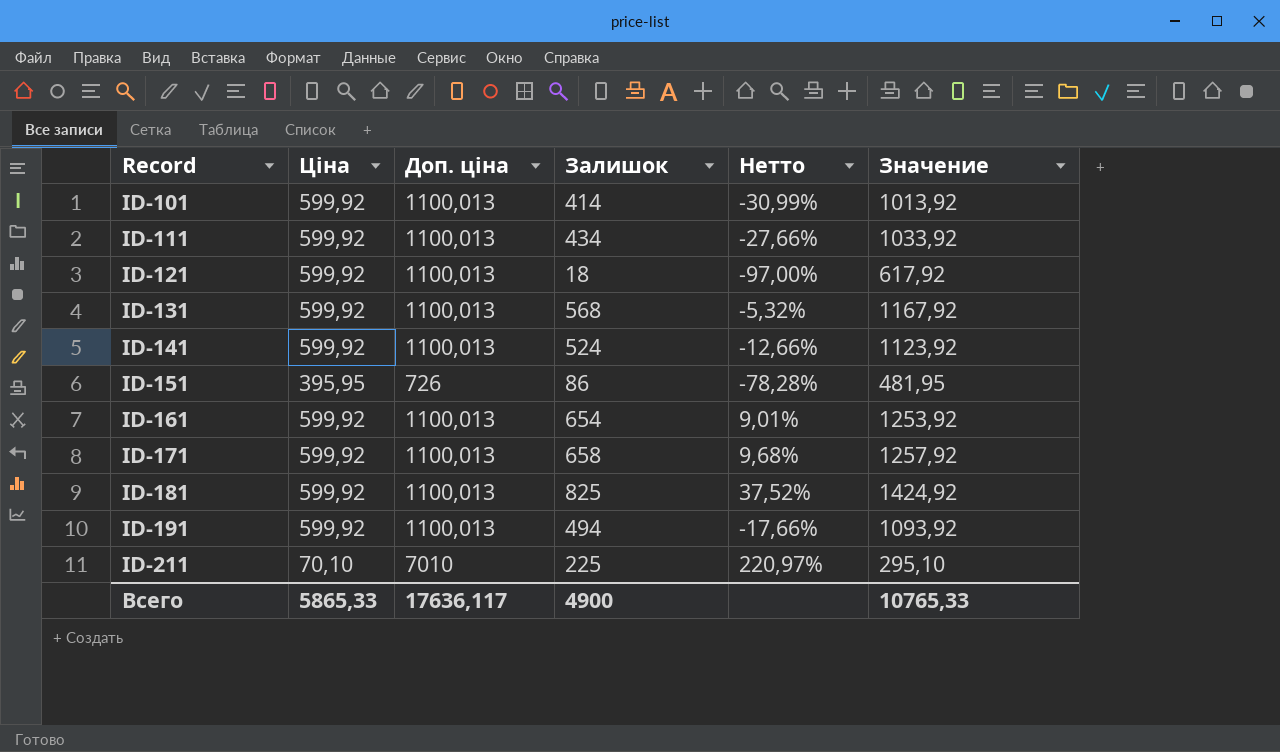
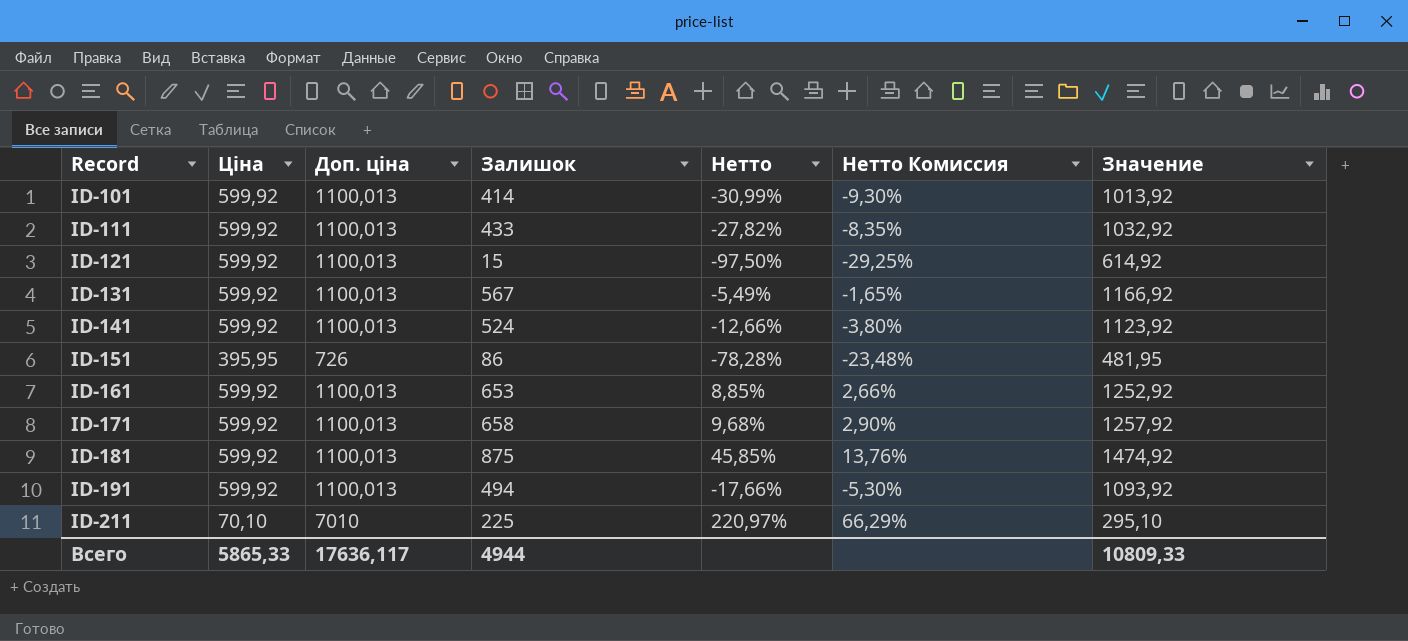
column Нетто Комиссия | formula: none -> [Нетто] * 0,3
ID-111 | Залишок: 434 -> 433
ID-111 | Нетто: -27,66% -> -27,82%
ID-111 | Значение: 1033,92 -> 1032,92
ID-121 | Залишок: 18 -> 15
ID-121 | Нетто: -97,00% -> -97,50%
ID-121 | Значение: 617,92 -> 614,92
ID-131 | Залишок: 568 -> 567
ID-131 | Нетто: -5,32% -> -5,49%
ID-131 | Значение: 1167,92 -> 1166,92
ID-161 | Залишок: 654 -> 653
ID-161 | Нетто: 9,01% -> 8,85%
ID-161 | Значение: 1253,92 -> 1252,92
ID-181 | Залишок: 825 -> 875
ID-181 | Нетто: 37,52% -> 45,85%
ID-181 | Значение: 1424,92 -> 1474,92
Всего | Залишок: 4900 -> 4944
Всего | Значение: 10765,33 -> 10809,33

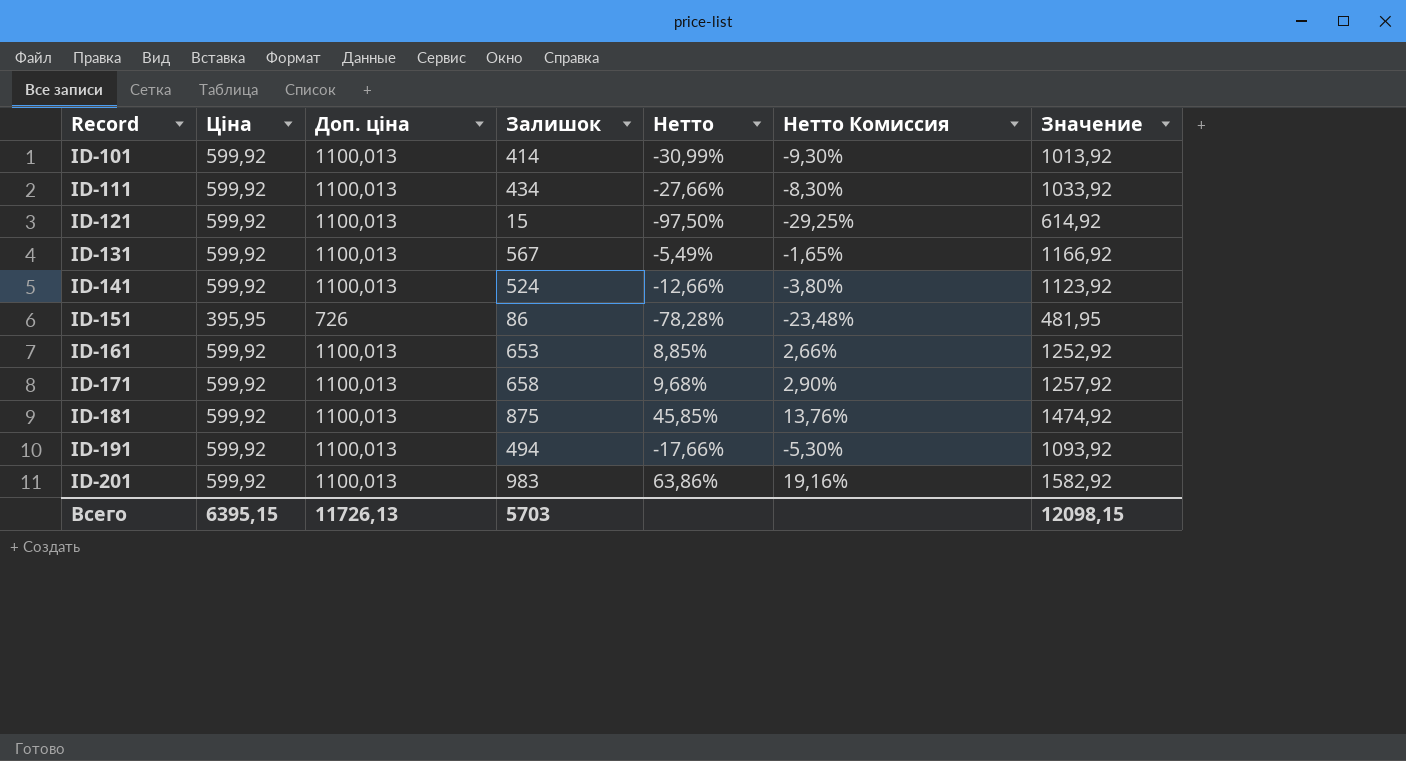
row ID-211: 70,10 | 7010 | 225 | 220,97% | 66,29% | 295,10 -> none
ID-111 | Залишок: 433 -> 434
ID-111 | Нетто: -27,82% -> -27,66%
ID-111 | Нетто Комиссия: -8,35% -> -8,30%
ID-111 | Значение: 1032,92 -> 1033,92
row ID-201: none -> 599,92 | 1100,013 | 983 | 63,86% | 19,16% | 1582,92
Всего | Ціна: 5865,33 -> 6395,15
Всего | Доп. ціна: 17636,117 -> 11726,13
Всего | Залишок: 4944 -> 5703
Всего | Значение: 10809,33 -> 12098,15

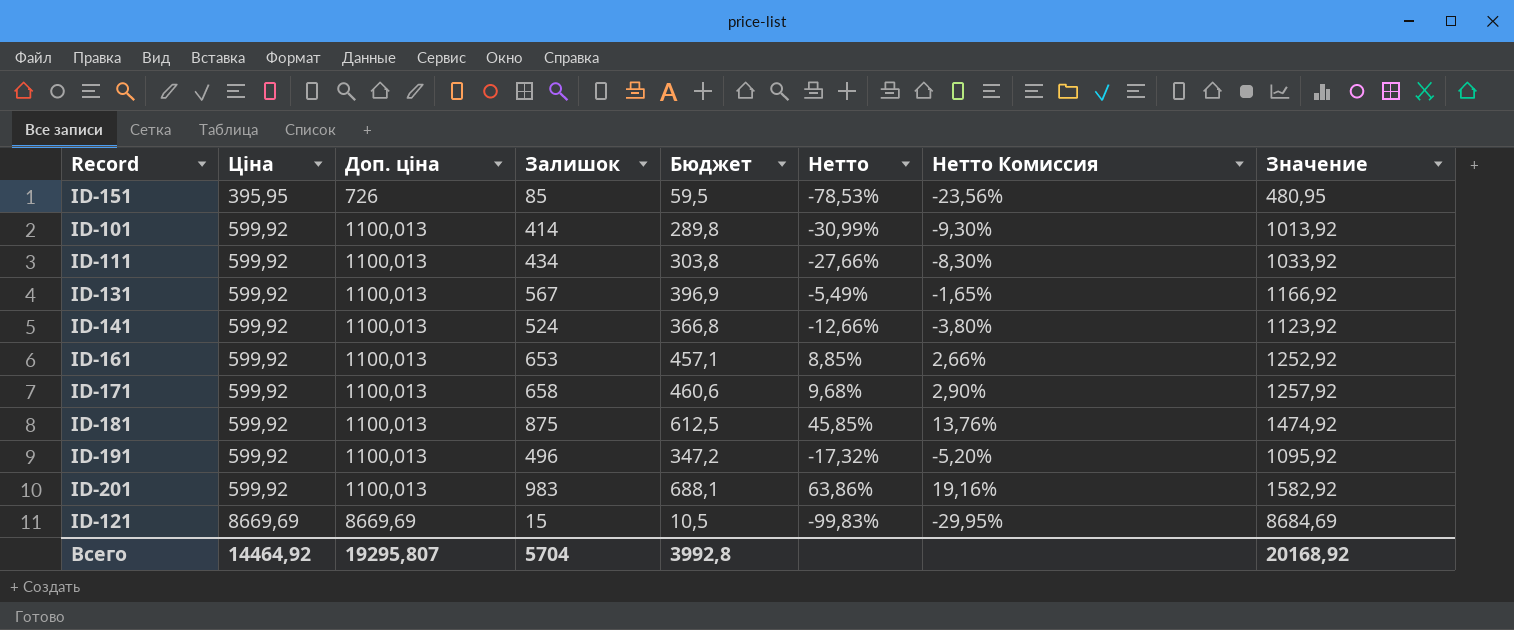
row order: Record ascending -> Ціна ascending
column Бюджет | formula: none -> [Залишок] * 0,7
ID-151 | Залишок: 86 -> 85
ID-151 | Нетто: -78,28% -> -78,53%
ID-151 | Нетто Комиссия: -23,48% -> -23,56%
ID-151 | Значение: 481,95 -> 480,95
ID-191 | Залишок: 494 -> 496
ID-191 | Нетто: -17,66% -> -17,32%
ID-191 | Нетто Комиссия: -5,30% -> -5,20%
ID-191 | Значение: 1093,92 -> 1095,92
ID-121 | Ціна: 599,92 -> 8669,69
ID-121 | Доп. ціна: 1100,013 -> 8669,69
ID-121 | Нетто: -97,50% -> -99,83%
ID-121 | Нетто Комиссия: -29,25% -> -29,95%
ID-121 | Значение: 614,92 -> 8684,69
Всего | Ціна: 6395,15 -> 14464,92
Всего | Доп. ціна: 11726,13 -> 19295,807
Всего | Залишок: 5703 -> 5704
Всего | Значение: 12098,15 -> 20168,92

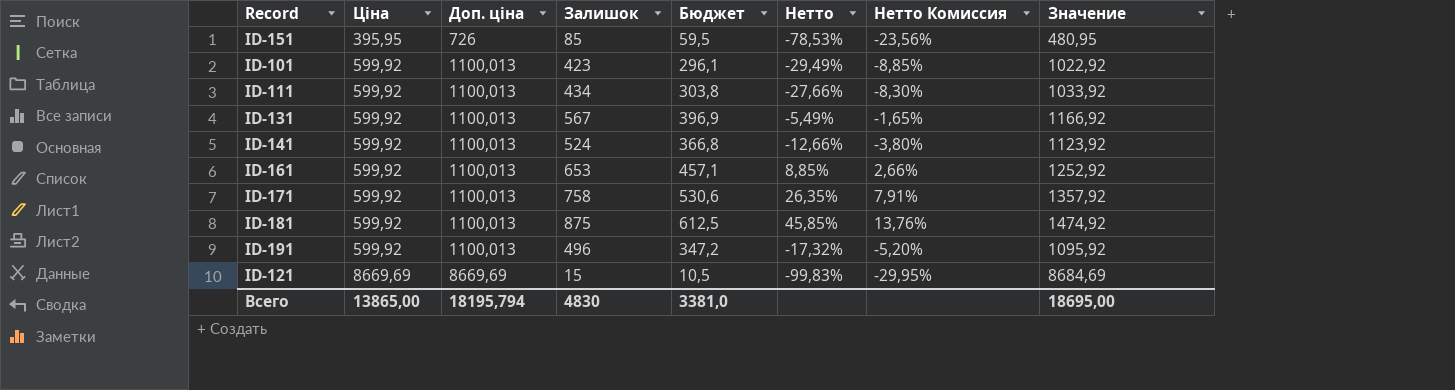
row ID-201: 599,92 | 1100,013 | 983 | 688,1 | 63,86% | 19,16% | 1582,92 -> none
ID-101 | Залишок: 414 -> 423
ID-101 | Бюджет: 289,8 -> 296,1
ID-101 | Нетто: -30,99% -> -29,49%
ID-101 | Нетто Комиссия: -9,30% -> -8,85%
ID-101 | Значение: 1013,92 -> 1022,92
ID-171 | Залишок: 658 -> 758
ID-171 | Бюджет: 460,6 -> 530,6
ID-171 | Нетто: 9,68% -> 26,35%
ID-171 | Нетто Комиссия: 2,90% -> 7,91%
ID-171 | Значение: 1257,92 -> 1357,92
Всего | Ціна: 14464,92 -> 13865,00
Всего | Доп. ціна: 19295,807 -> 18195,794
Всего | Залишок: 5704 -> 4830
Всего | Бюджет: 3992,8 -> 3381,0
Всего | Значение: 20168,92 -> 18695,00

